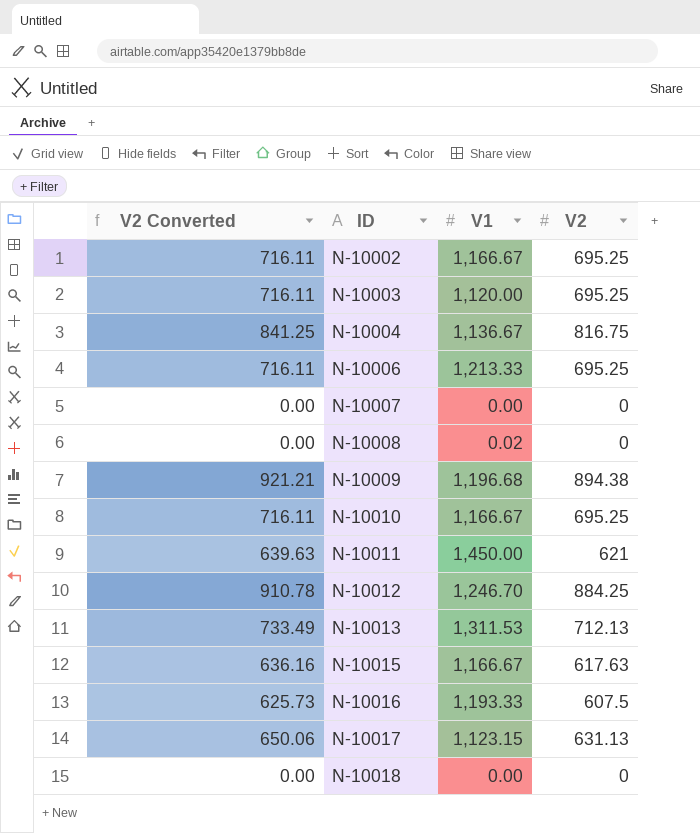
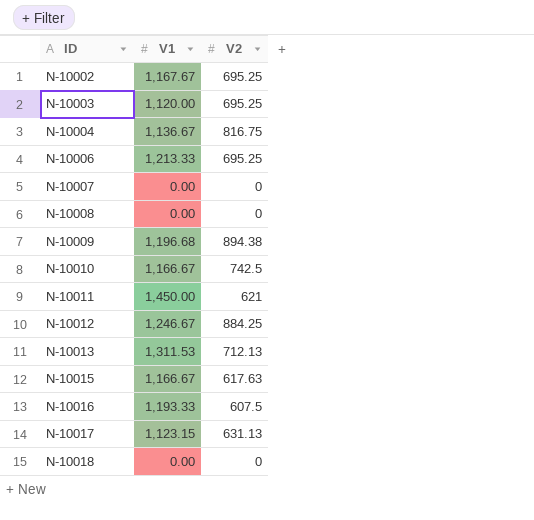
column V2 Converted | formula: [V2] * 1.03 -> none
N-10002 | V1: 1,166.67 -> 1,167.67
N-10008 | V1: 0.02 -> 0.00
N-10010 | V2: 695.25 -> 742.5
N-10012 | V1: 1,246.70 -> 1,246.67

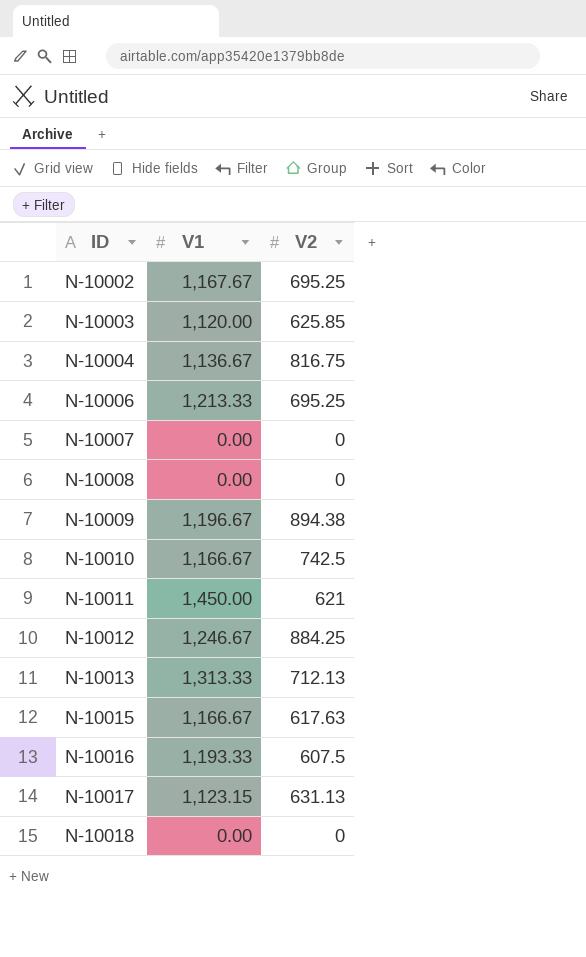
N-10003 | V2: 695.25 -> 625.85
N-10009 | V1: 1,196.68 -> 1,196.67
N-10013 | V1: 1,311.53 -> 1,313.33

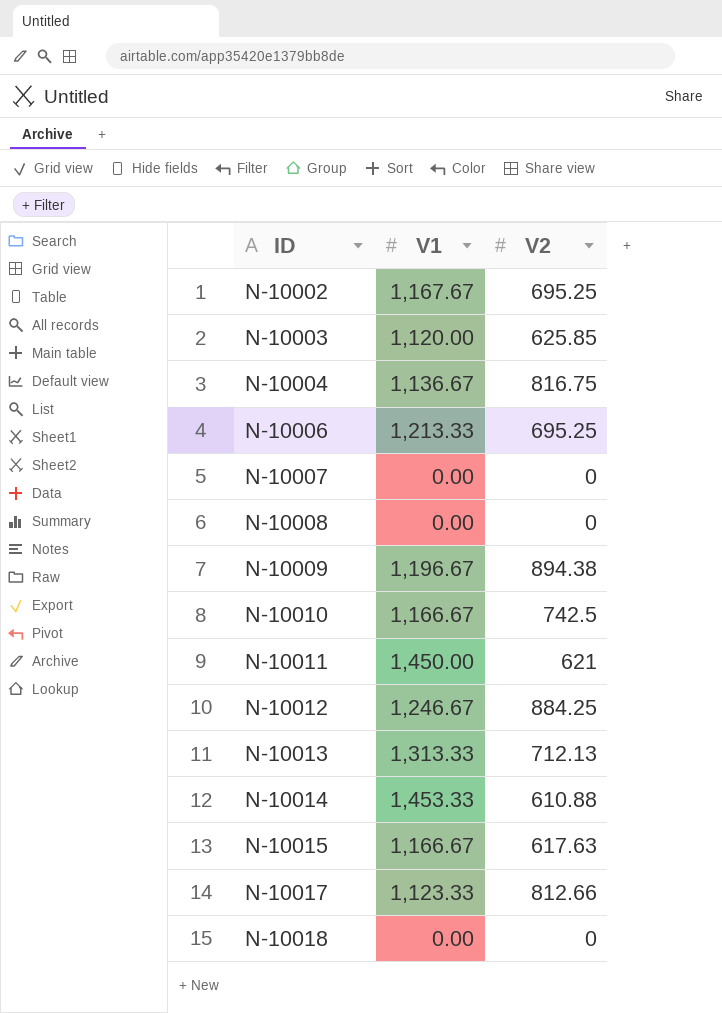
row N-10016: 1,193.33 | 607.5 -> none
row N-10014: none -> 1,453.33 | 610.88
N-10017 | V1: 1,123.15 -> 1,123.33
N-10017 | V2: 631.13 -> 812.66

